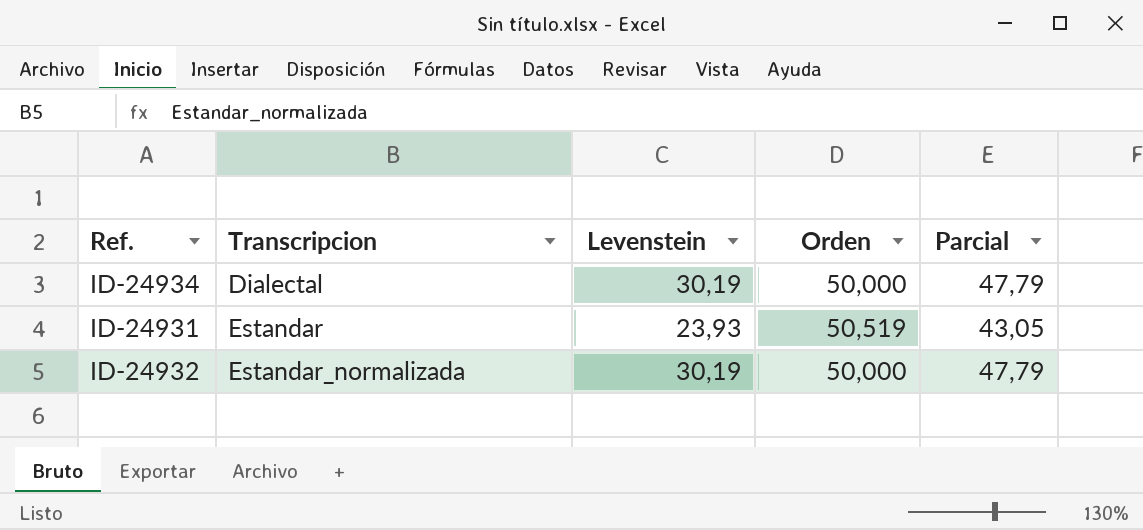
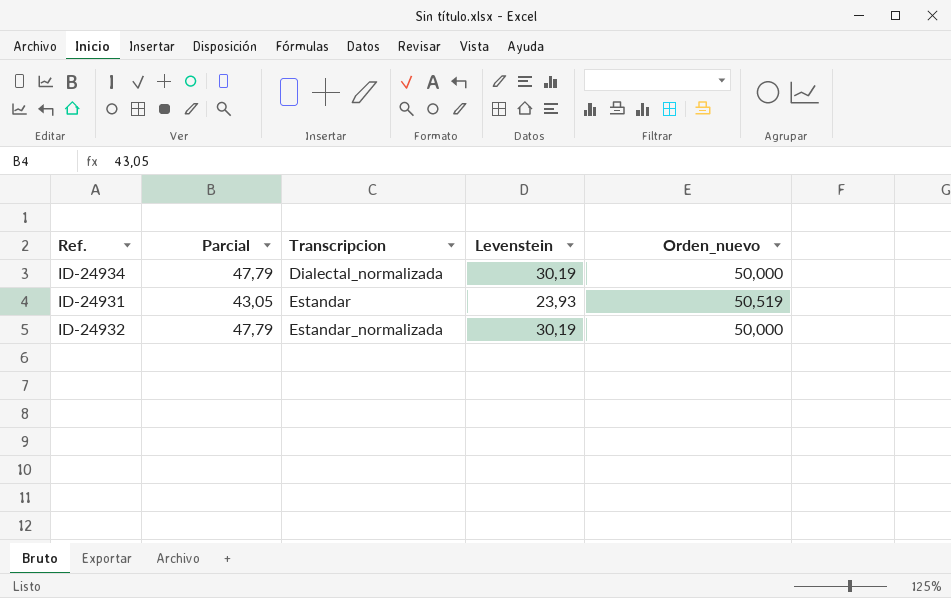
column Parcial | position: 5 -> 2
column name: Orden -> Orden_nuevo
ID-24934 | Transcripcion: Dialectal -> Dialectal_normalizada

